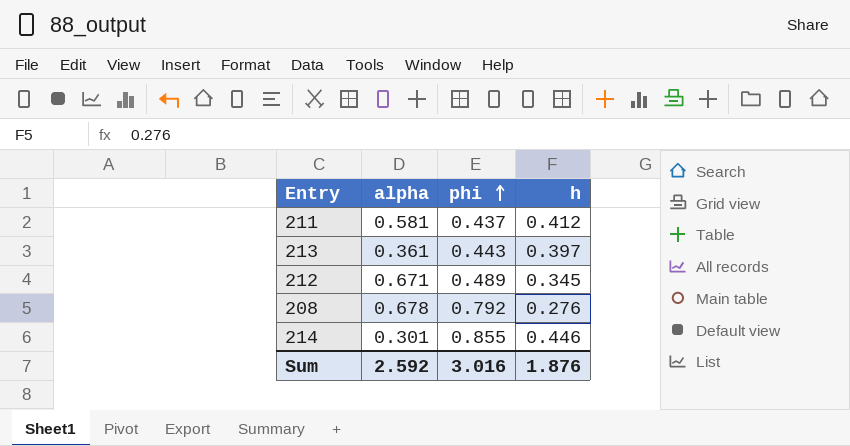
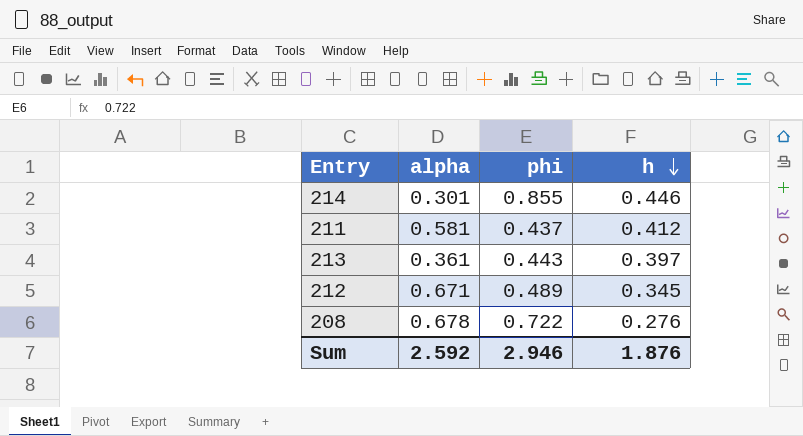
row order: phi ascending -> h descending
208 | phi: 0.792 -> 0.722
Sum | phi: 3.016 -> 2.946

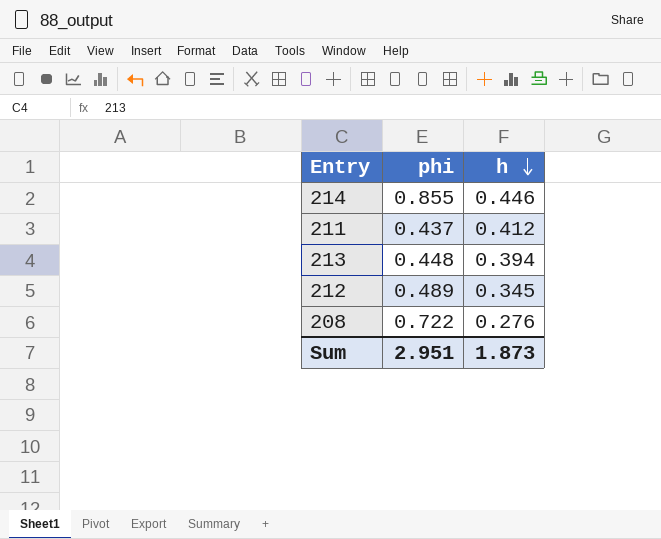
column alpha | position: 2 -> none
213 | phi: 0.443 -> 0.448
213 | h: 0.397 -> 0.394
Sum | phi: 2.946 -> 2.951
Sum | h: 1.876 -> 1.873

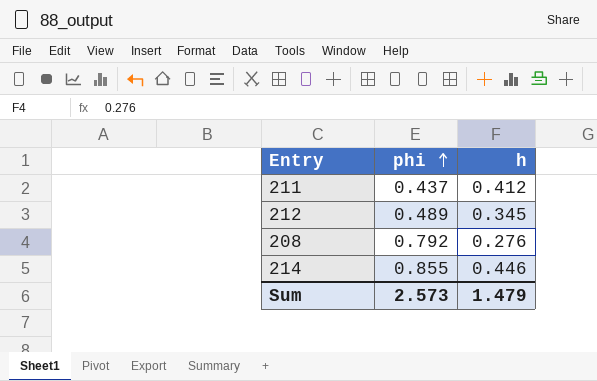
row order: h descending -> phi ascending
row 213: 0.448 | 0.394 -> none
208 | phi: 0.722 -> 0.792
Sum | phi: 2.951 -> 2.573
Sum | h: 1.873 -> 1.479

